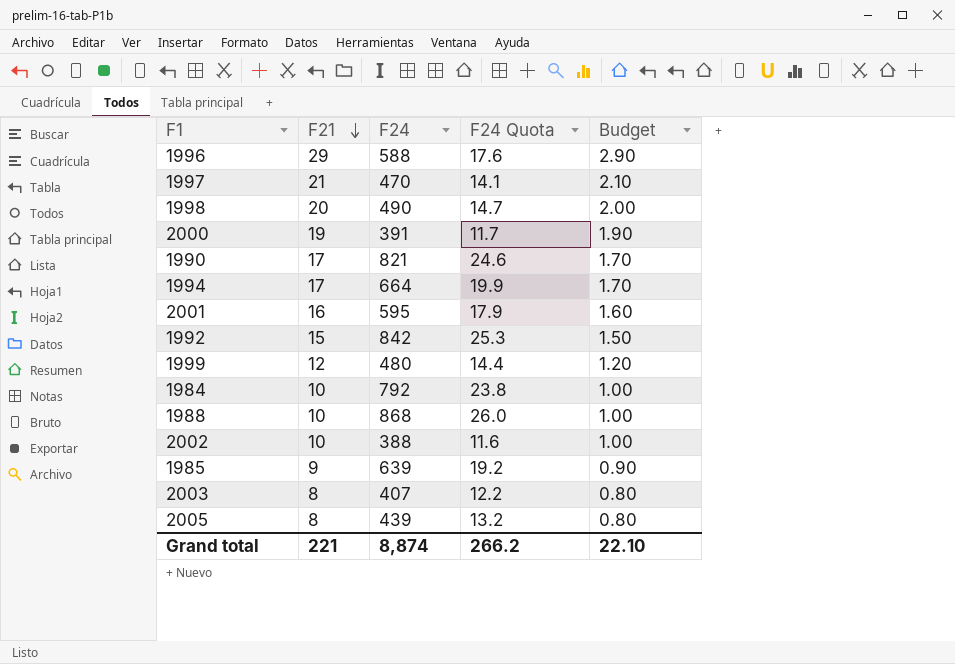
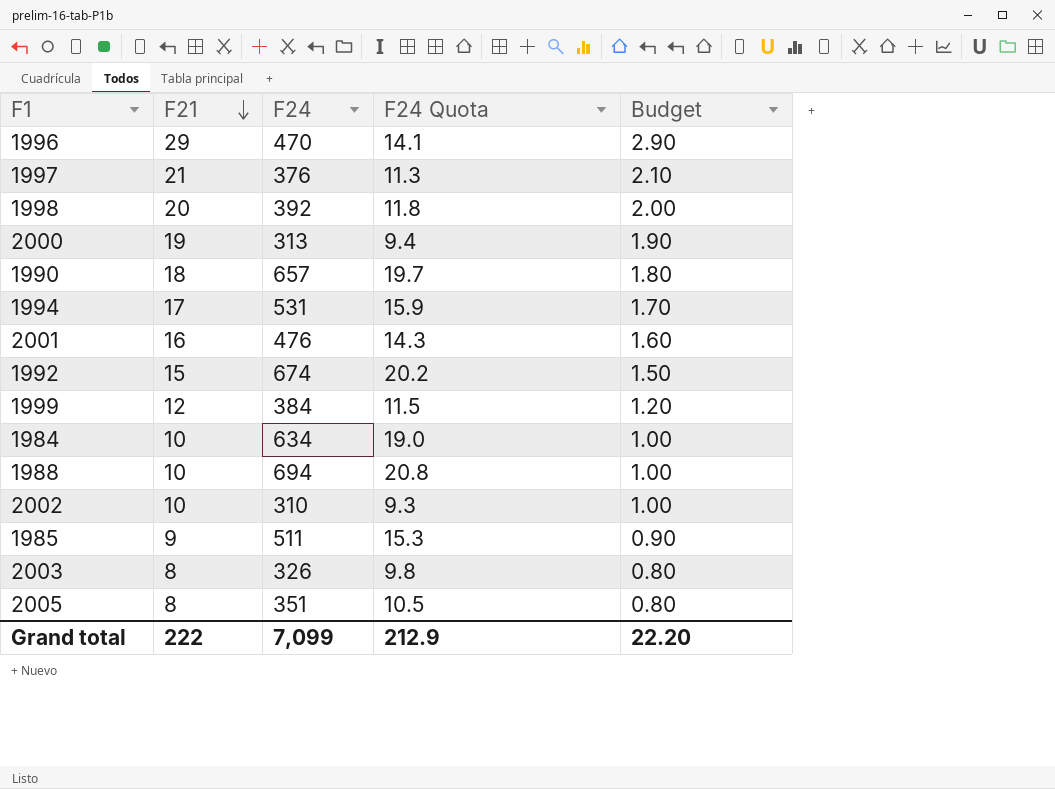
1996 | F24: 588 -> 470
1996 | F24 Quota: 17.6 -> 14.1
1997 | F24: 470 -> 376
1997 | F24 Quota: 14.1 -> 11.3
1998 | F24: 490 -> 392
1998 | F24 Quota: 14.7 -> 11.8
2000 | F24: 391 -> 313
2000 | F24 Quota: 11.7 -> 9.4
1990 | F21: 17 -> 18
1990 | F24: 821 -> 657
1990 | F24 Quota: 24.6 -> 19.7
1990 | Budget: 1.70 -> 1.80
1994 | F24: 664 -> 531
1994 | F24 Quota: 19.9 -> 15.9
2001 | F24: 595 -> 476
2001 | F24 Quota: 17.9 -> 14.3
1992 | F24: 842 -> 674
1992 | F24 Quota: 25.3 -> 20.2
1999 | F24: 480 -> 384
1999 | F24 Quota: 14.4 -> 11.5
1984 | F24: 792 -> 634
1984 | F24 Quota: 23.8 -> 19.0
1988 | F24: 868 -> 694
1988 | F24 Quota: 26.0 -> 20.8
2002 | F24: 388 -> 310
2002 | F24 Quota: 11.6 -> 9.3
1985 | F24: 639 -> 511
1985 | F24 Quota: 19.2 -> 15.3
2003 | F24: 407 -> 326
2003 | F24 Quota: 12.2 -> 9.8
2005 | F24: 439 -> 351
2005 | F24 Quota: 13.2 -> 10.5
Grand total | F21: 221 -> 222
Grand total | F24: 8,874 -> 7,099
Grand total | F24 Quota: 266.2 -> 212.9
Grand total | Budget: 22.10 -> 22.20

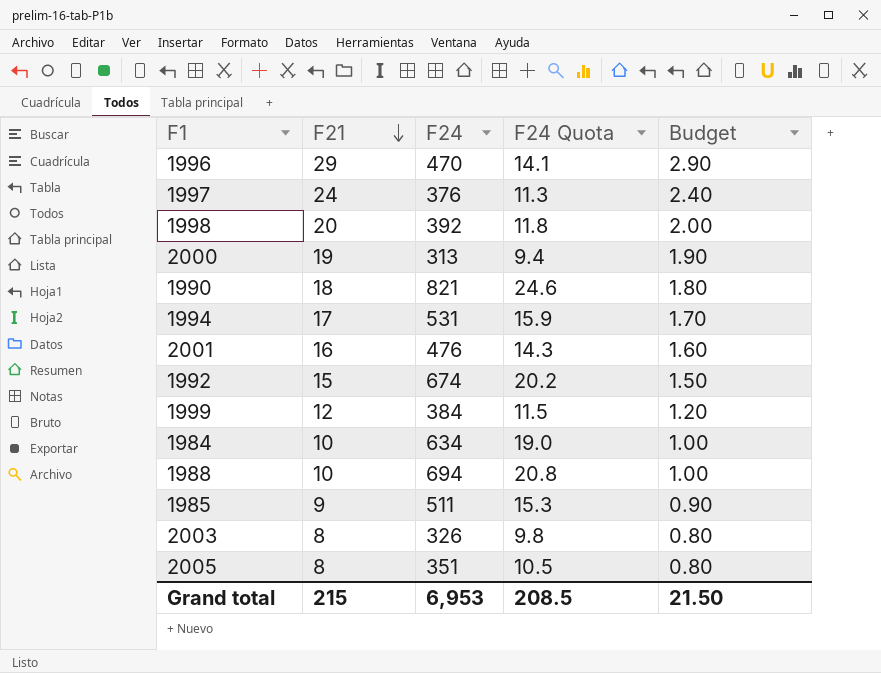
row 2002: 10 | 310 | 9.3 | 1.00 -> none
1997 | F21: 21 -> 24
1997 | Budget: 2.10 -> 2.40
1990 | F24: 657 -> 821
1990 | F24 Quota: 19.7 -> 24.6
Grand total | F21: 222 -> 215
Grand total | F24: 7,099 -> 6,953
Grand total | F24 Quota: 212.9 -> 208.5
Grand total | Budget: 22.20 -> 21.50

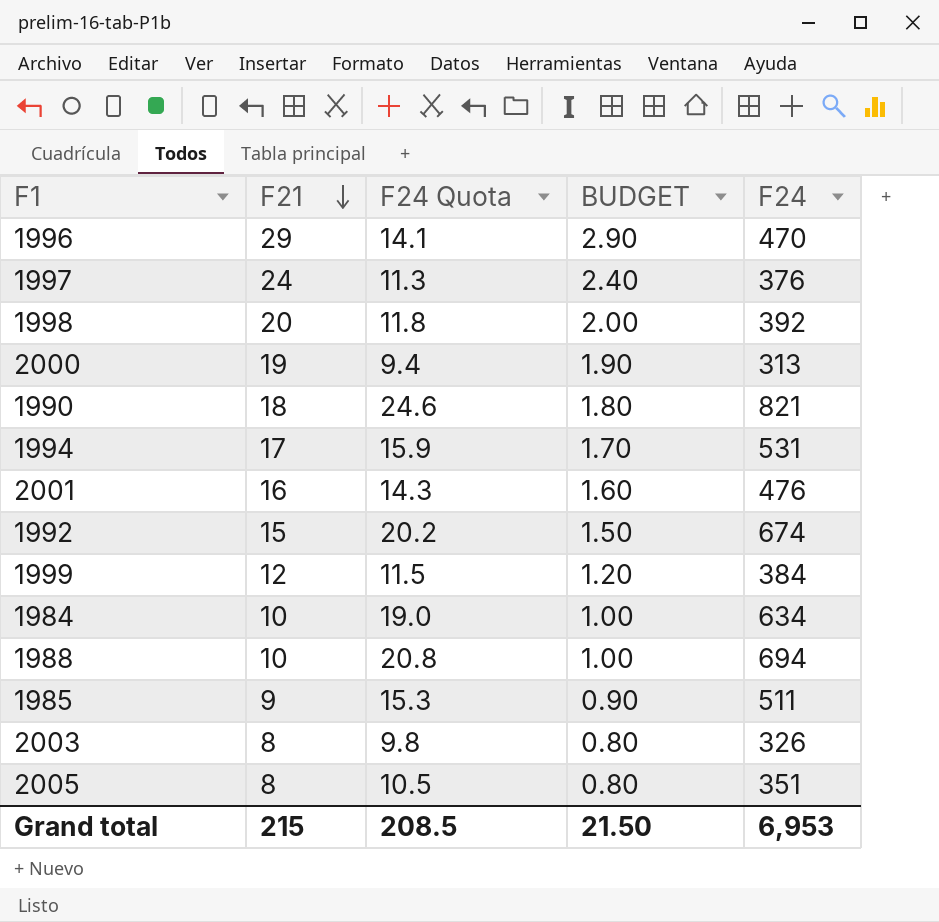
column name: Budget -> BUDGET
column F24 | position: 3 -> 5

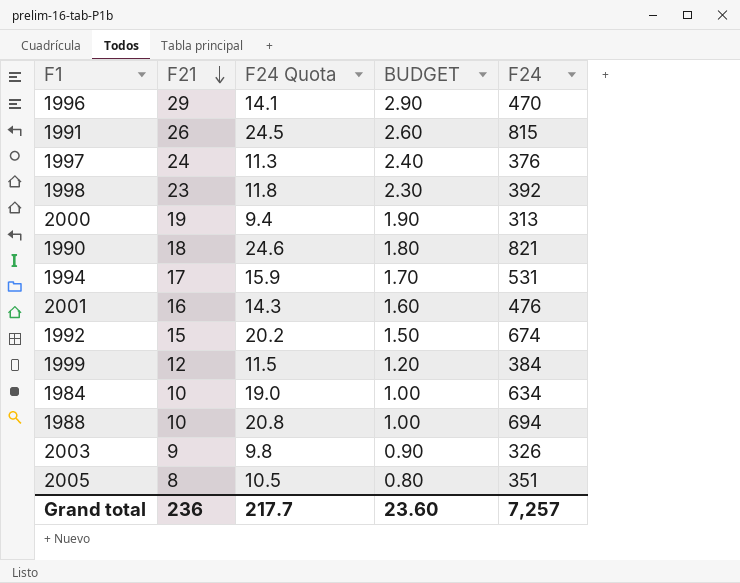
row 1985: 9 | 15.3 | 0.90 | 511 -> none
row 1991: none -> 26 | 24.5 | 2.60 | 815
1998 | F21: 20 -> 23
1998 | BUDGET: 2.00 -> 2.30
2003 | F21: 8 -> 9
2003 | BUDGET: 0.80 -> 0.90
Grand total | F21: 215 -> 236
Grand total | F24 Quota: 208.5 -> 217.7
Grand total | BUDGET: 21.50 -> 23.60
Grand total | F24: 6,953 -> 7,257

